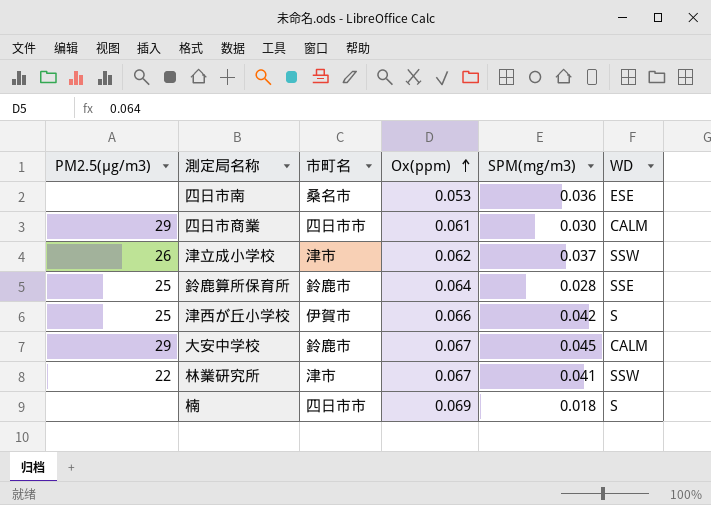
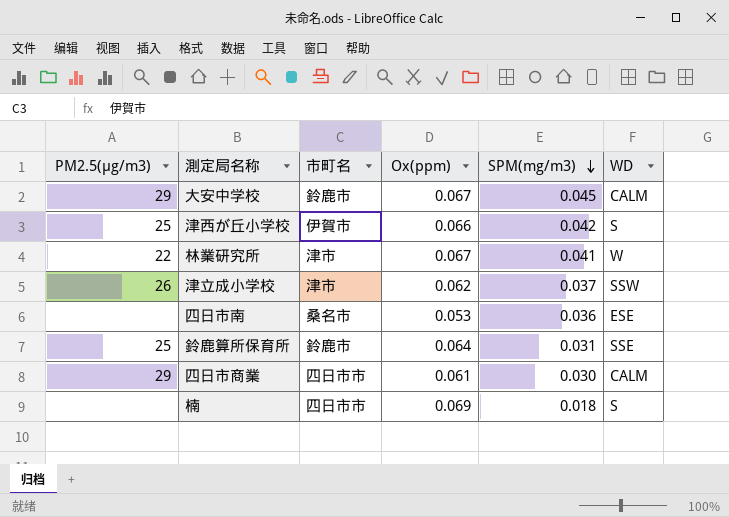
row order: Ox(ppm) ascending -> SPM(mg/m3) descending
林業研究所 | WD: SSW -> W
鈴鹿算所保育所 | SPM(mg/m3): 0.028 -> 0.031

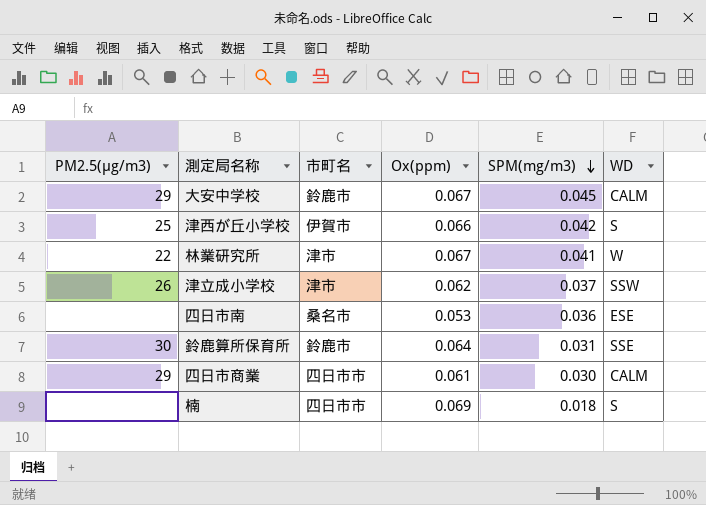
鈴鹿算所保育所 | PM2.5(μg/m3): 25 -> 30

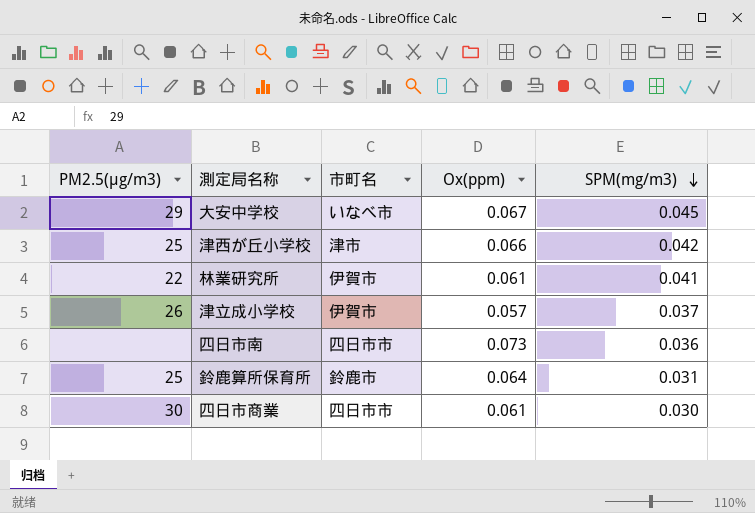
column WD | position: 6 -> none
row 楠: none | 四日市市 | 0.069 | 0.018 | S -> none
大安中学校 | 市町名: 鈴鹿市 -> いなべ市
津西が丘小学校 | 市町名: 伊賀市 -> 津市
林業研究所 | 市町名: 津市 -> 伊賀市
林業研究所 | Ox(ppm): 0.067 -> 0.061
津立成小学校 | 市町名: 津市 -> 伊賀市
津立成小学校 | Ox(ppm): 0.062 -> 0.057
四日市南 | 市町名: 桑名市 -> 四日市市
四日市南 | Ox(ppm): 0.053 -> 0.073
鈴鹿算所保育所 | PM2.5(μg/m3): 30 -> 25
四日市商業 | PM2.5(μg/m3): 29 -> 30

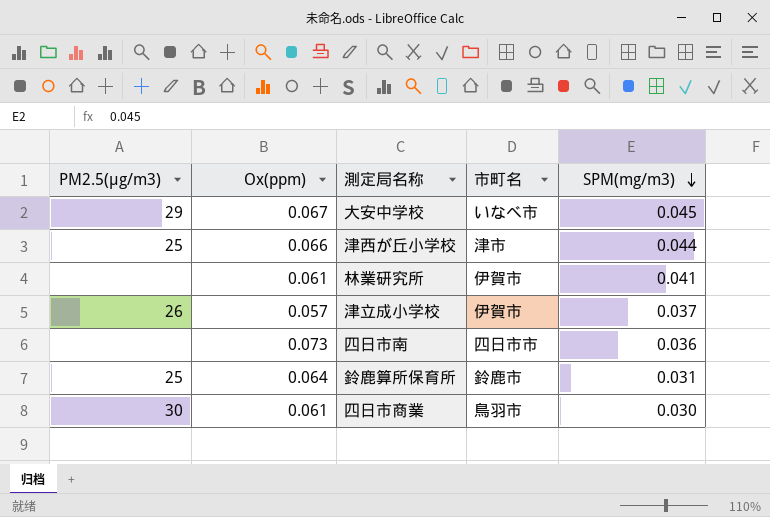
column Ox(ppm) | position: 4 -> 2
津西が丘小学校 | SPM(mg/m3): 0.042 -> 0.044
林業研究所 | PM2.5(μg/m3): 22 -> none
四日市商業 | 市町名: 四日市市 -> 鳥羽市

